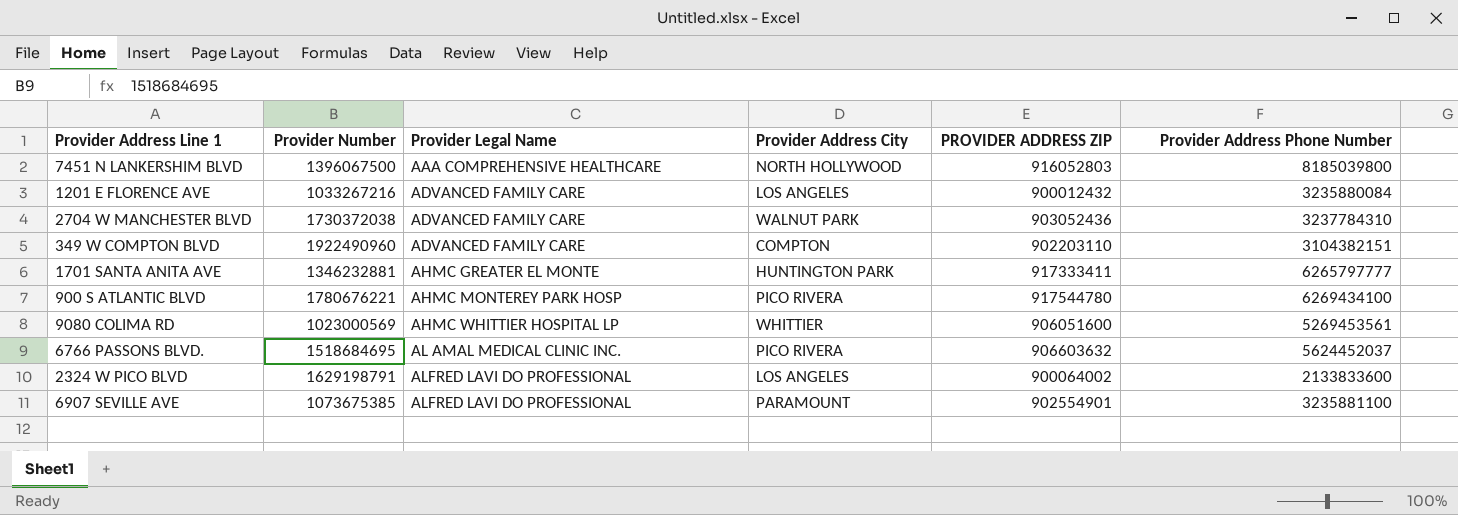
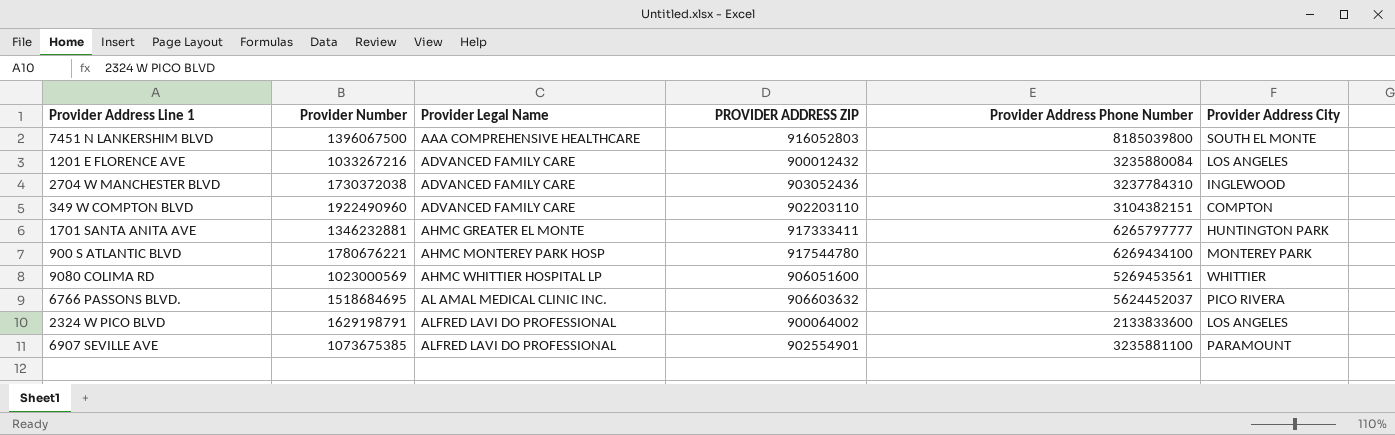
column Provider Address City | position: 4 -> 6
7451 N LANKERSHIM BLVD | Provider Address City: NORTH HOLLYWOOD -> SOUTH EL MONTE
2704 W MANCHESTER BLVD | Provider Address City: WALNUT PARK -> INGLEWOOD
900 S ATLANTIC BLVD | Provider Address City: PICO RIVERA -> MONTEREY PARK

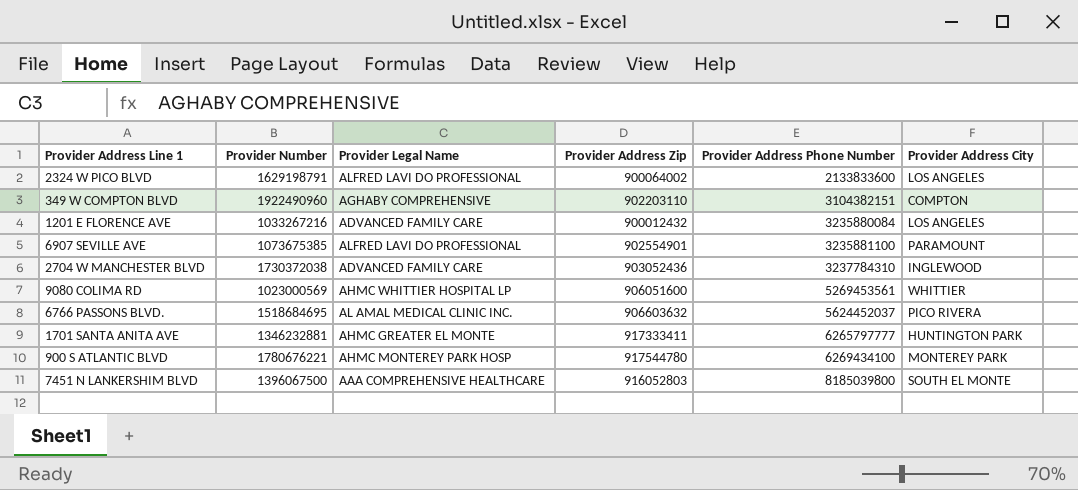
row order: Provider Legal Name ascending -> Provider Address Phone Number ascending
column name: PROVIDER ADDRESS ZIP -> Provider Address Zip
349 W COMPTON BLVD | Provider Legal Name: ADVANCED FAMILY CARE -> AGHABY COMPREHENSIVE

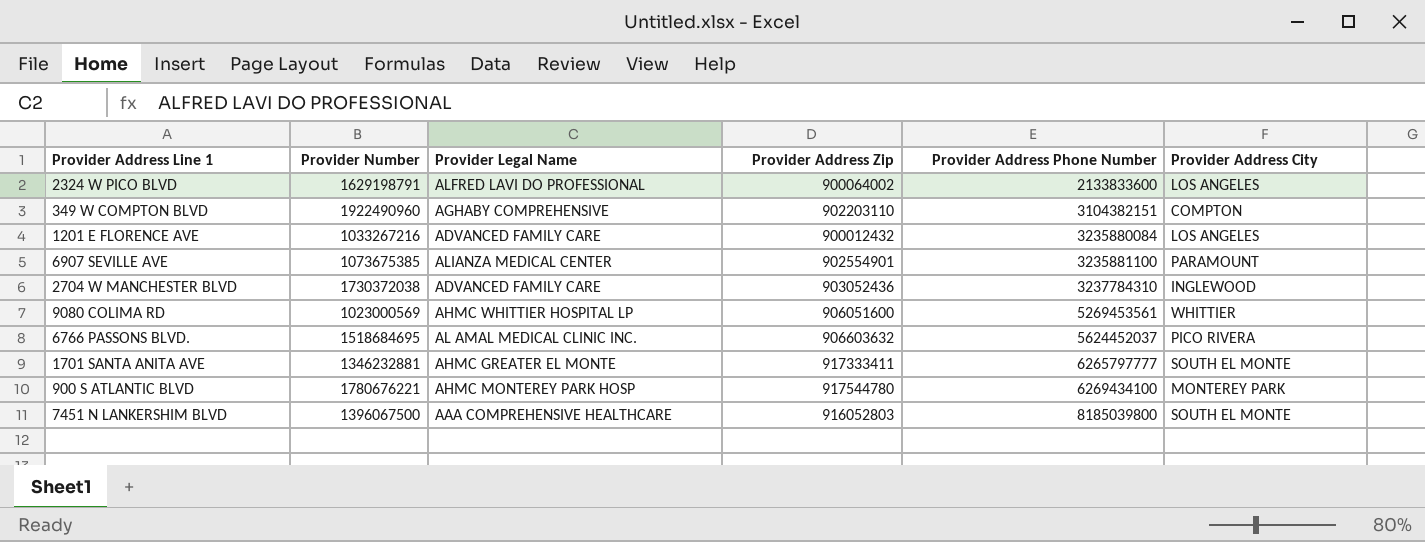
6907 SEVILLE AVE | Provider Legal Name: ALFRED LAVI DO PROFESSIONAL -> ALIANZA MEDICAL CENTER
1701 SANTA ANITA AVE | Provider Address City: HUNTINGTON PARK -> SOUTH EL MONTE

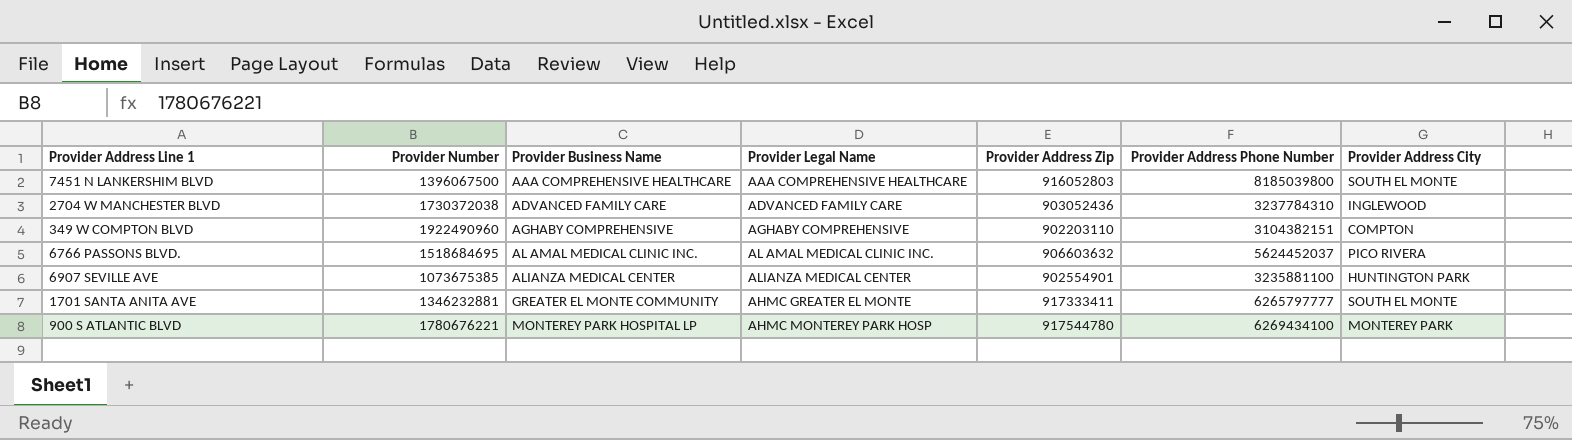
row order: Provider Address Phone Number ascending -> Provider Business Name ascending
column Provider Business Name | position: none -> 3
row 2324 W PICO BLVD: 1629198791 | ALFRED LAVI DO PROFESSIONAL | 900064002 | 2133833600 | LOS ANGELES -> none
row 1201 E FLORENCE AVE: 1033267216 | ADVANCED FAMILY CARE | 900012432 | 3235880084 | LOS ANGELES -> none
row 9080 COLIMA RD: 1023000569 | AHMC WHITTIER HOSPITAL LP | 906051600 | 5269453561 | WHITTIER -> none
6907 SEVILLE AVE | Provider Address City: PARAMOUNT -> HUNTINGTON PARK

